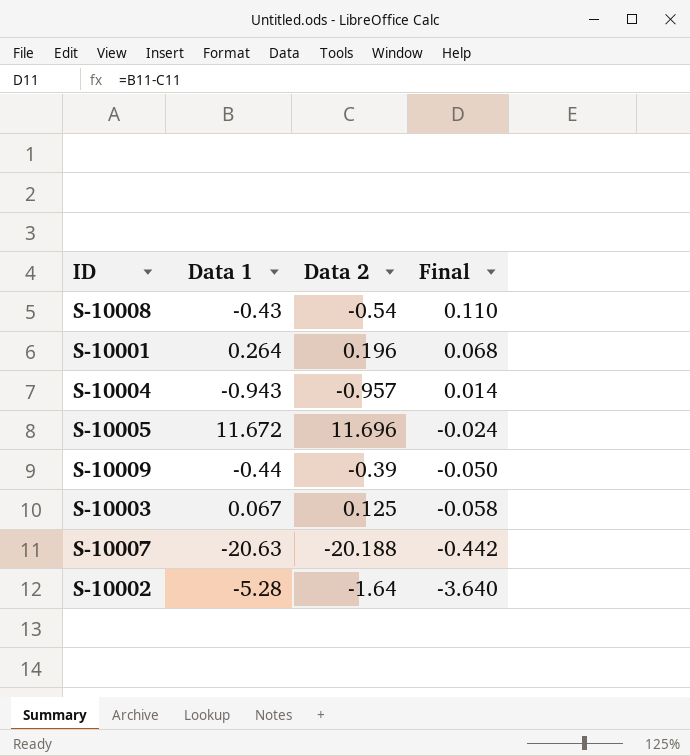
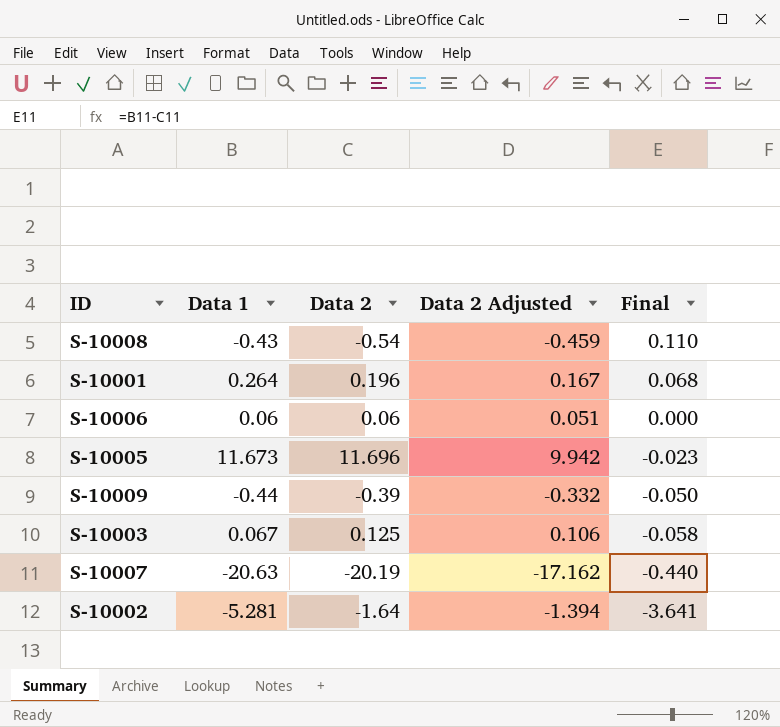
column Data 2 Adjusted | formula: none -> [Data 2] * 0.85
row S-10004: -0.943 | -0.957 | 0.014 -> none
row S-10006: none -> 0.06 | 0.06 | 0.051 | 0.000
S-10005 | Data 1: 11.672 -> 11.673
S-10005 | Final: -0.024 -> -0.023
S-10007 | Data 2: -20.188 -> -20.19
S-10007 | Final: -0.442 -> -0.440
S-10002 | Data 1: -5.28 -> -5.281
S-10002 | Final: -3.640 -> -3.641

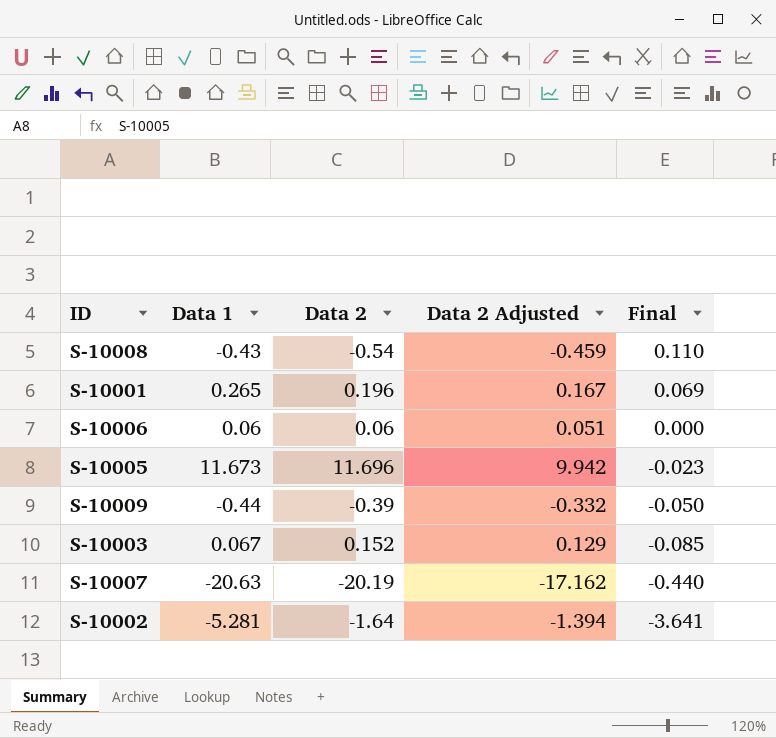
S-10001 | Data 1: 0.264 -> 0.265
S-10001 | Final: 0.068 -> 0.069
S-10003 | Data 2: 0.125 -> 0.152
S-10003 | Data 2 Adjusted: 0.106 -> 0.129
S-10003 | Final: -0.058 -> -0.085

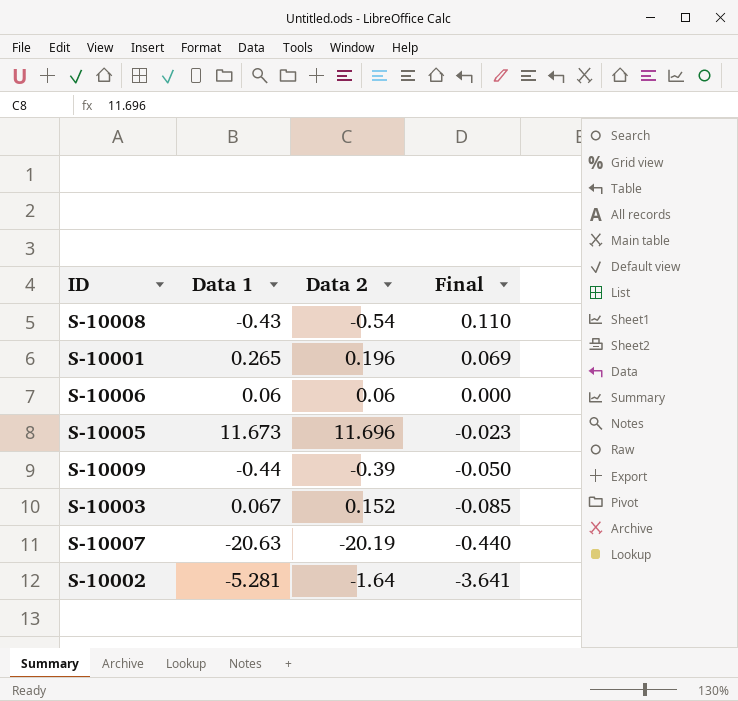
column Data 2 Adjusted | formula: [Data 2] * 0.85 -> none

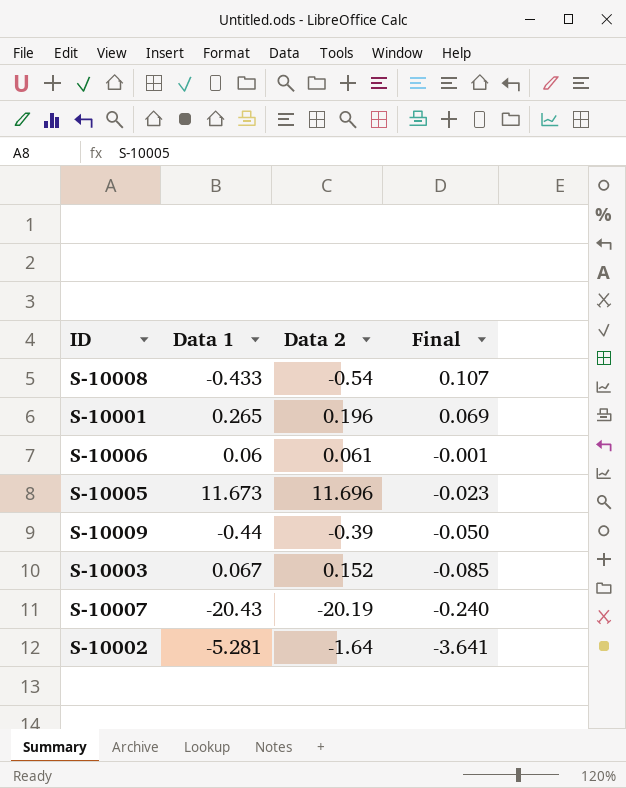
S-10008 | Data 1: -0.43 -> -0.433
S-10008 | Final: 0.110 -> 0.107
S-10006 | Data 2: 0.06 -> 0.061
S-10006 | Final: 0.000 -> -0.001
S-10007 | Data 1: -20.63 -> -20.43
S-10007 | Final: -0.440 -> -0.240

